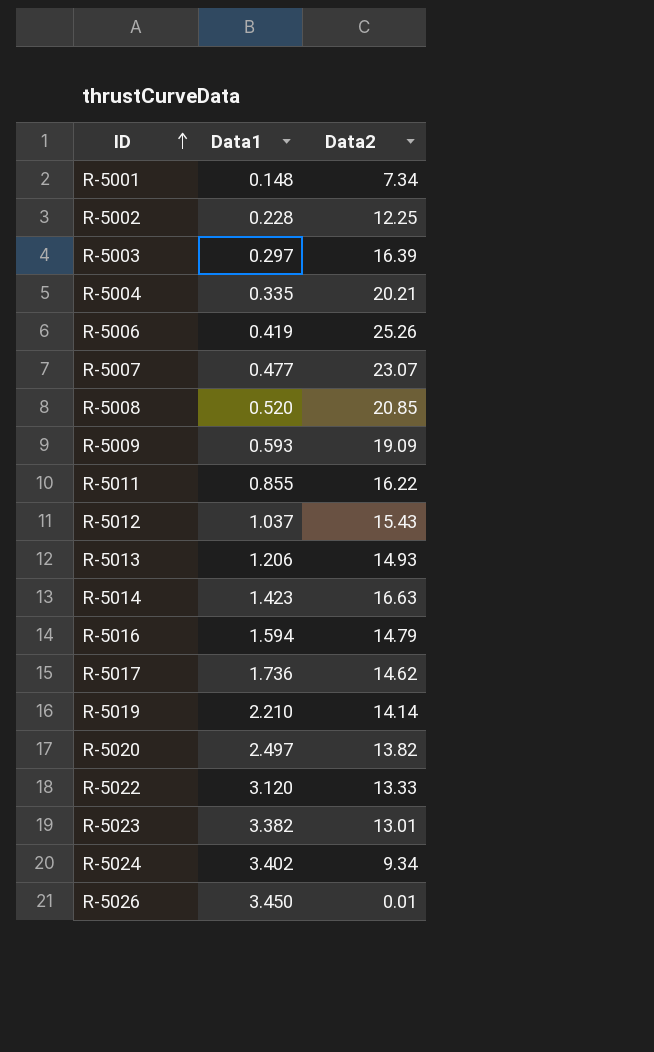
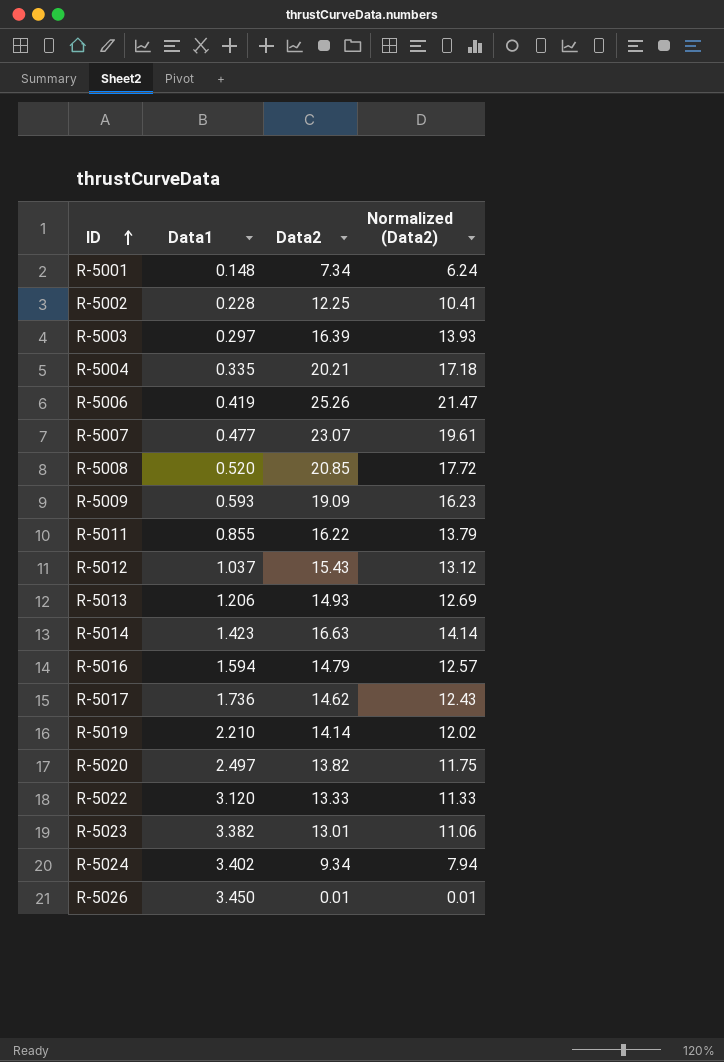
column Normalized (Data2) | formula: none -> [Data2] * 0.85

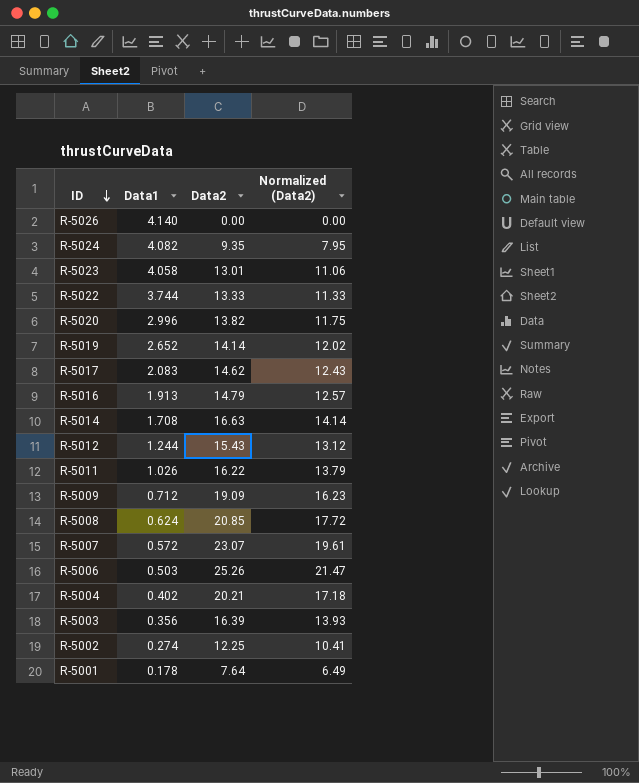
row order: ID ascending -> ID descending
row R-5013: 1.206 | 14.93 | 12.69 -> none
R-5026 | Data1: 3.450 -> 4.140
R-5026 | Data2: 0.01 -> 0.00
R-5026 | Normalized (Data2): 0.01 -> 0.00
R-5024 | Data1: 3.402 -> 4.082
R-5024 | Data2: 9.34 -> 9.35
R-5024 | Normalized (Data2): 7.94 -> 7.95
R-5023 | Data1: 3.382 -> 4.058
R-5022 | Data1: 3.120 -> 3.744
R-5020 | Data1: 2.497 -> 2.996
R-5019 | Data1: 2.210 -> 2.652
R-5017 | Data1: 1.736 -> 2.083
R-5016 | Data1: 1.594 -> 1.913
R-5014 | Data1: 1.423 -> 1.708
R-5012 | Data1: 1.037 -> 1.244
R-5011 | Data1: 0.855 -> 1.026
R-5009 | Data1: 0.593 -> 0.712
R-5008 | Data1: 0.520 -> 0.624
R-5007 | Data1: 0.477 -> 0.572
R-5006 | Data1: 0.419 -> 0.503
R-5004 | Data1: 0.335 -> 0.402
R-5003 | Data1: 0.297 -> 0.356
R-5002 | Data1: 0.228 -> 0.274
R-5001 | Data1: 0.148 -> 0.178
R-5001 | Data2: 7.34 -> 7.64
R-5001 | Normalized (Data2): 6.24 -> 6.49

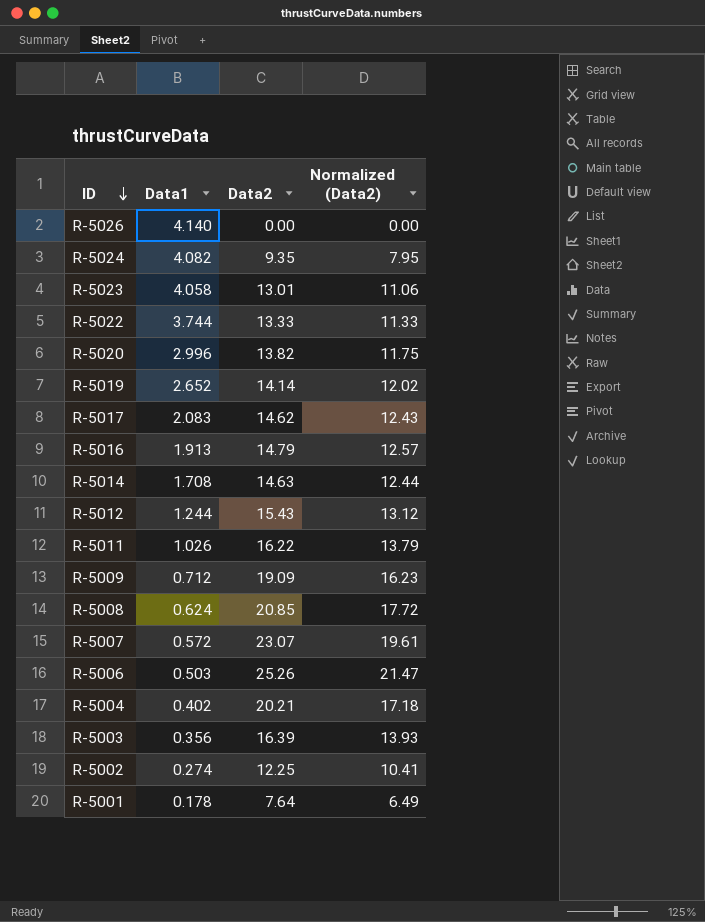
R-5014 | Data2: 16.63 -> 14.63
R-5014 | Normalized (Data2): 14.14 -> 12.44

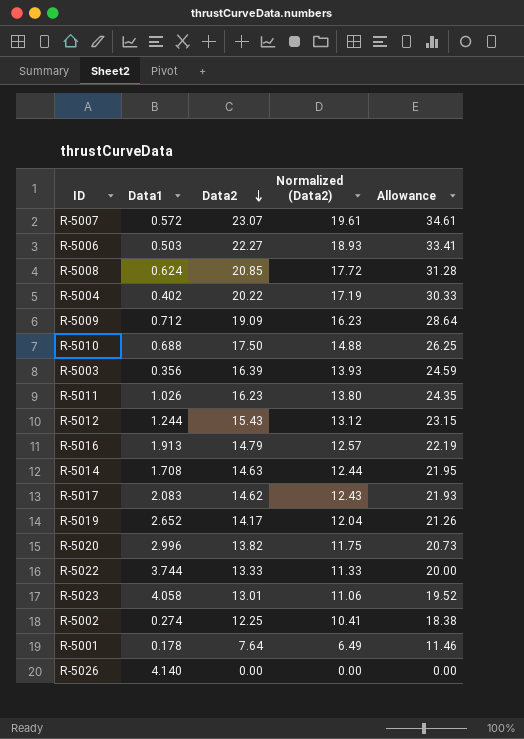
row order: ID descending -> Data2 descending
column Allowance | formula: none -> [Data2] * 1.5
row R-5024: 4.082 | 9.35 | 7.95 -> none
R-5006 | Data2: 25.26 -> 22.27
R-5006 | Normalized (Data2): 21.47 -> 18.93
R-5004 | Data2: 20.21 -> 20.22
R-5004 | Normalized (Data2): 17.18 -> 17.19
row R-5010: none -> 0.688 | 17.50 | 14.88 | 26.25
R-5011 | Data2: 16.22 -> 16.23
R-5011 | Normalized (Data2): 13.79 -> 13.80
R-5019 | Data2: 14.14 -> 14.17
R-5019 | Normalized (Data2): 12.02 -> 12.04

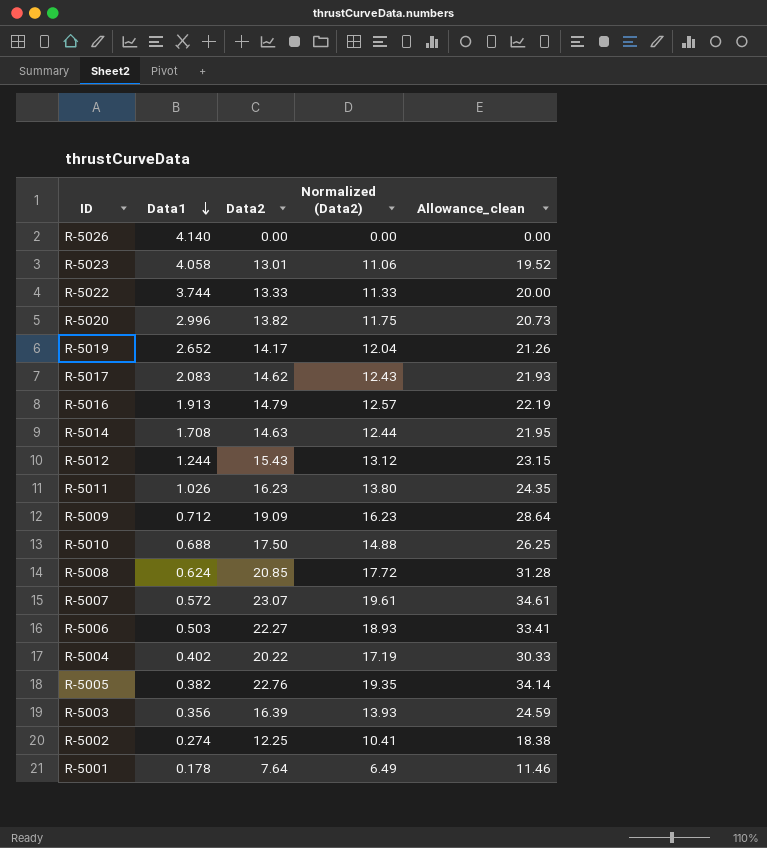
row order: Data2 descending -> Data1 descending
column name: Allowance -> Allowance_clean
row R-5005: none -> 0.382 | 22.76 | 19.35 | 34.14

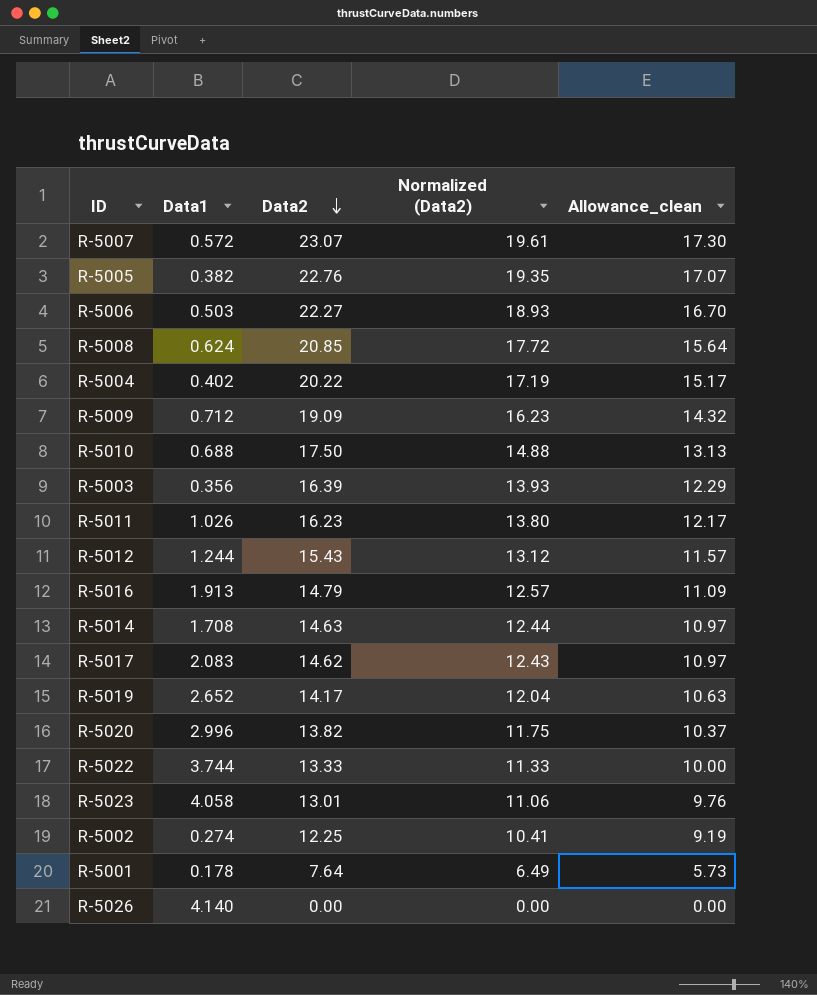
row order: Data1 descending -> Data2 descending
column Allowance_clean | formula: [Data2] * 1.5 -> [Data2] * 0.75

